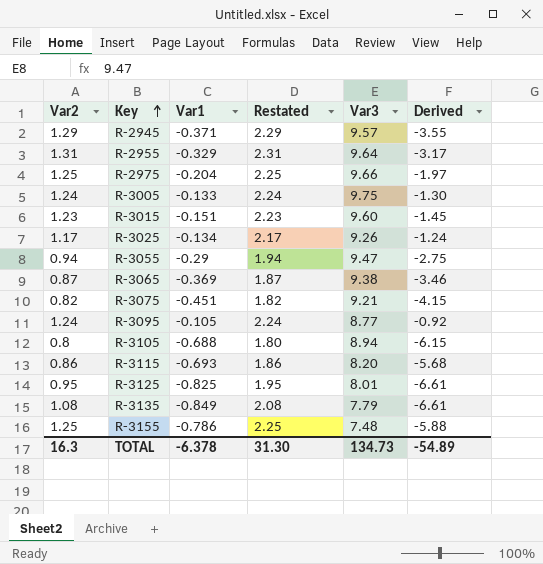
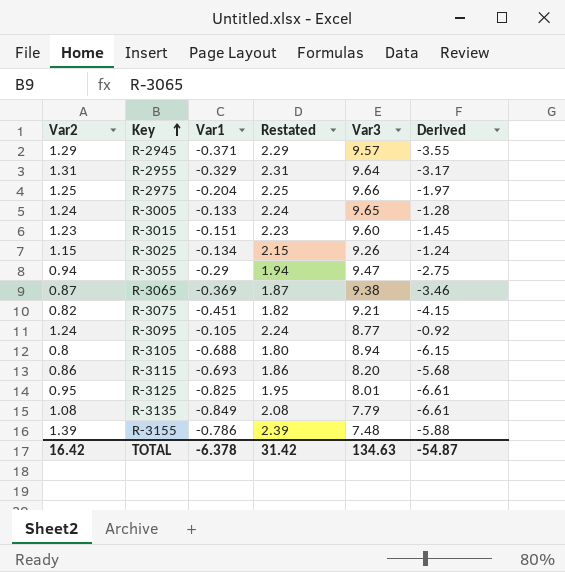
R-3005 | Var3: 9.75 -> 9.65
R-3005 | Derived: -1.30 -> -1.28
R-3025 | Var2: 1.17 -> 1.15
R-3025 | Restated: 2.17 -> 2.15
R-3155 | Var2: 1.25 -> 1.39
R-3155 | Restated: 2.25 -> 2.39
TOTAL | Var2: 16.3 -> 16.42
TOTAL | Restated: 31.30 -> 31.42
TOTAL | Var3: 134.73 -> 134.63
TOTAL | Derived: -54.89 -> -54.87

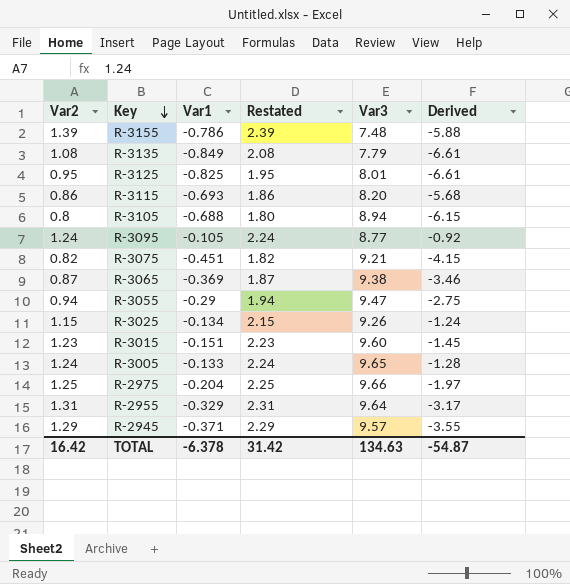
row order: Key ascending -> Key descending

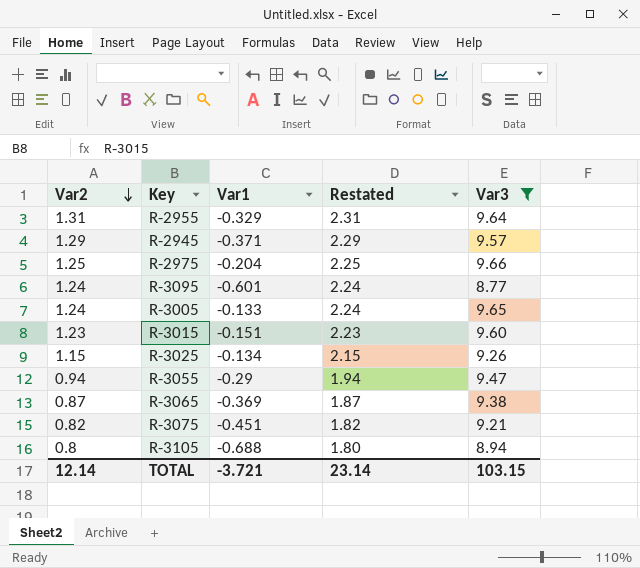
filter: none -> Var3 >= 8.77
row order: Key descending -> Var2 descending
column Derived | formula: [Var1] * [Var3] -> none
R-3095 | Var1: -0.105 -> -0.601
TOTAL | Var2: 16.42 -> 12.14
TOTAL | Var1: -6.378 -> -3.721
TOTAL | Restated: 31.42 -> 23.14
TOTAL | Var3: 134.63 -> 103.15

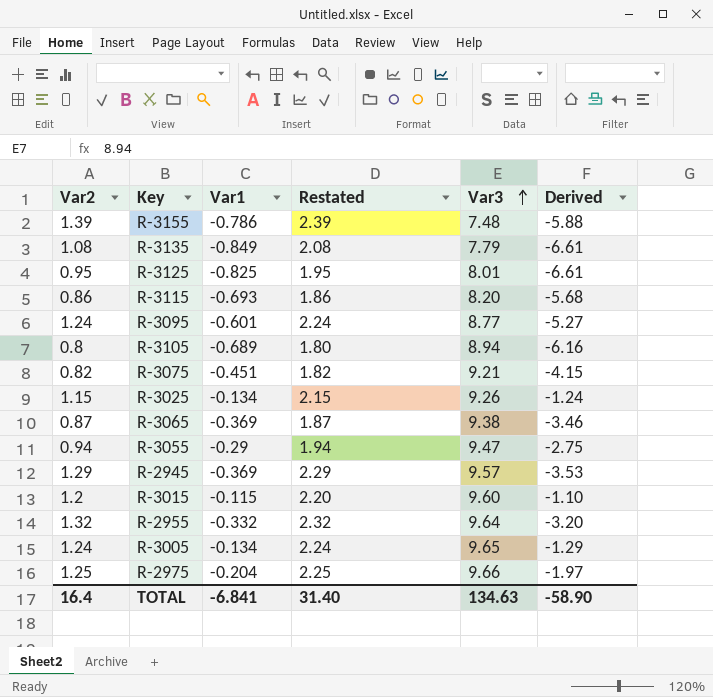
filter: Var3 >= 8.77 -> none
row order: Var2 descending -> Var3 ascending
column Derived | formula: none -> [Var1] * [Var3]
R-3105 | Var1: -0.688 -> -0.689
R-2945 | Var1: -0.371 -> -0.369
R-3015 | Var2: 1.23 -> 1.2
R-3015 | Var1: -0.151 -> -0.115
R-3015 | Restated: 2.23 -> 2.20
R-2955 | Var2: 1.31 -> 1.32
R-2955 | Var1: -0.329 -> -0.332
R-2955 | Restated: 2.31 -> 2.32
R-3005 | Var1: -0.133 -> -0.134
TOTAL | Var2: 12.14 -> 16.4
TOTAL | Var1: -3.721 -> -6.841
TOTAL | Restated: 23.14 -> 31.40
TOTAL | Var3: 103.15 -> 134.63

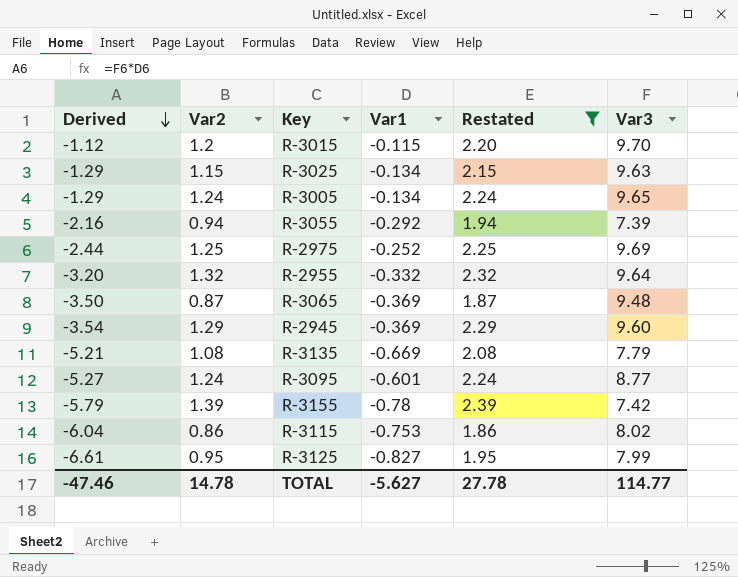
filter: none -> Restated >= 1.86
row order: Var3 ascending -> Derived descending
column Derived | position: 6 -> 1
R-3015 | Derived: -1.10 -> -1.12
R-3015 | Var3: 9.60 -> 9.70
R-3025 | Derived: -1.24 -> -1.29
R-3025 | Var3: 9.26 -> 9.63
R-3055 | Derived: -2.75 -> -2.16
R-3055 | Var1: -0.29 -> -0.292
R-3055 | Var3: 9.47 -> 7.39
R-2975 | Derived: -1.97 -> -2.44
R-2975 | Var1: -0.204 -> -0.252
R-2975 | Var3: 9.66 -> 9.69
R-3065 | Derived: -3.46 -> -3.50
R-3065 | Var3: 9.38 -> 9.48
R-2945 | Derived: -3.53 -> -3.54
R-2945 | Var3: 9.57 -> 9.60
R-3135 | Derived: -6.61 -> -5.21
R-3135 | Var1: -0.849 -> -0.669
R-3155 | Derived: -5.88 -> -5.79
R-3155 | Var1: -0.786 -> -0.78
R-3155 | Var3: 7.48 -> 7.42
R-3115 | Derived: -5.68 -> -6.04
R-3115 | Var1: -0.693 -> -0.753
R-3115 | Var3: 8.20 -> 8.02
R-3125 | Var1: -0.825 -> -0.827
R-3125 | Var3: 8.01 -> 7.99
TOTAL | Derived: -58.90 -> -47.46
TOTAL | Var2: 16.4 -> 14.78
TOTAL | Var1: -6.841 -> -5.627
TOTAL | Restated: 31.40 -> 27.78
TOTAL | Var3: 134.63 -> 114.77

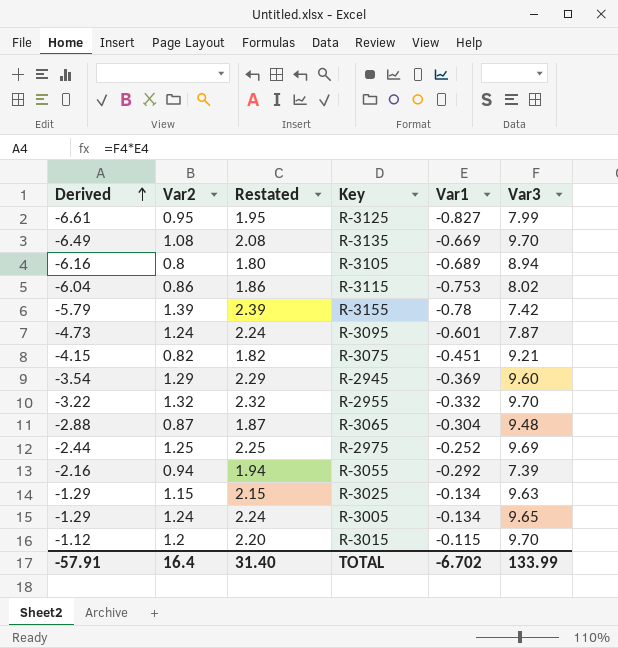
filter: Restated >= 1.86 -> none
row order: Derived descending -> Derived ascending
column Restated | position: 5 -> 3
R-3135 | Derived: -5.21 -> -6.49
R-3135 | Var3: 7.79 -> 9.70
R-3095 | Derived: -5.27 -> -4.73
R-3095 | Var3: 8.77 -> 7.87
R-2955 | Derived: -3.20 -> -3.22
R-2955 | Var3: 9.64 -> 9.70
R-3065 | Derived: -3.50 -> -2.88
R-3065 | Var1: -0.369 -> -0.304
TOTAL | Derived: -47.46 -> -57.91
TOTAL | Var2: 14.78 -> 16.4
TOTAL | Restated: 27.78 -> 31.40
TOTAL | Var1: -5.627 -> -6.702
TOTAL | Var3: 114.77 -> 133.99

